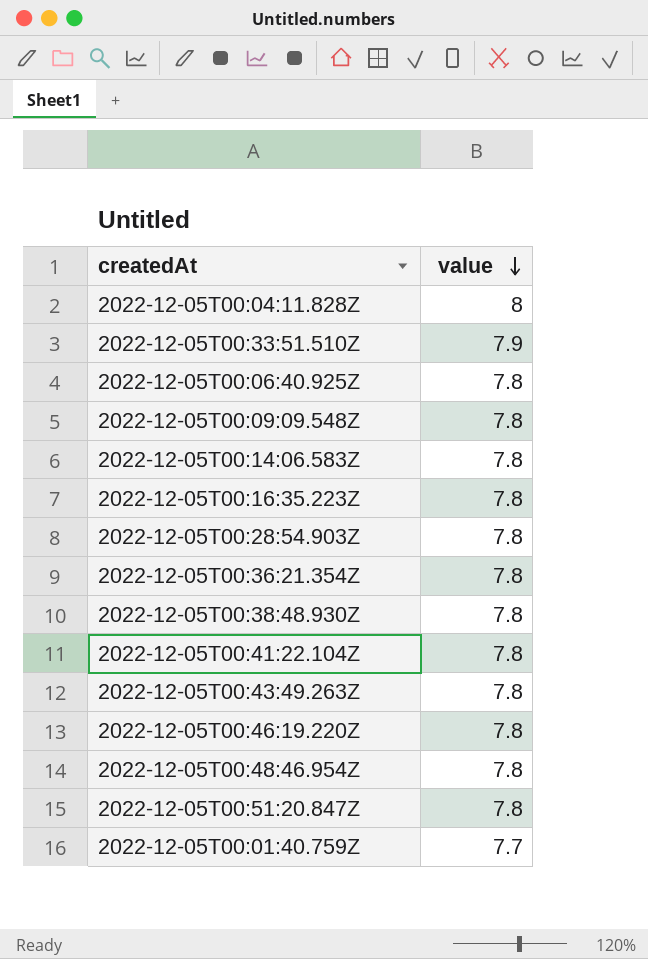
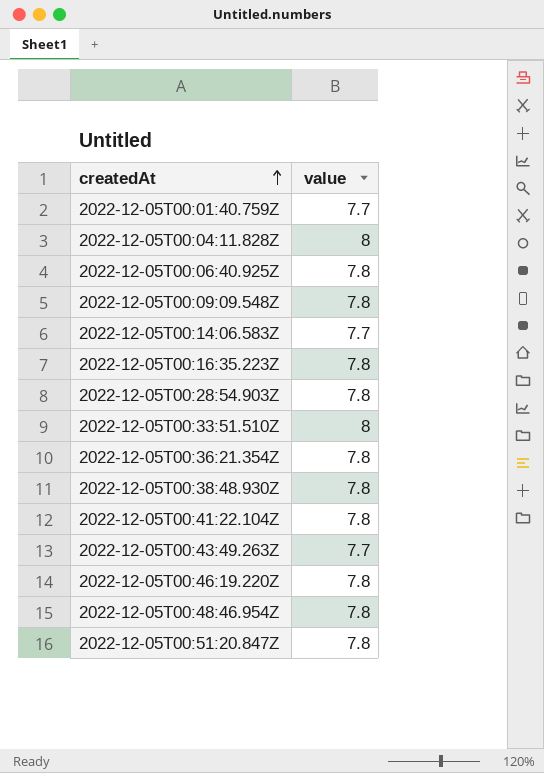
row order: value descending -> createdAt ascending
2022-12-05T00:14:06.583Z | value: 7.8 -> 7.7
2022-12-05T00:33:51.510Z | value: 7.9 -> 8
2022-12-05T00:43:49.263Z | value: 7.8 -> 7.7

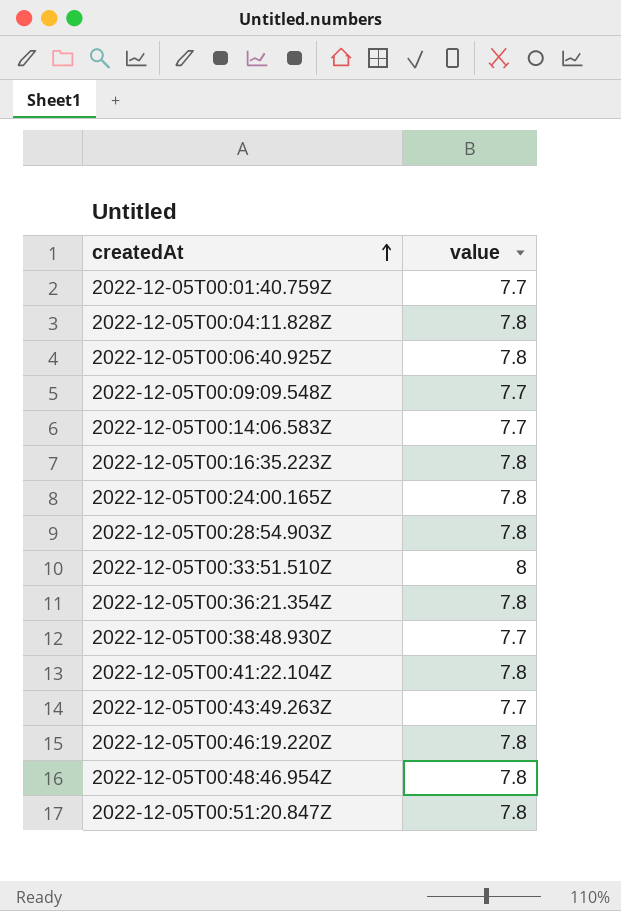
2022-12-05T00:04:11.828Z | value: 8 -> 7.8
2022-12-05T00:09:09.548Z | value: 7.8 -> 7.7
row 2022-12-05T00:24:00.165Z: none -> 7.8
2022-12-05T00:38:48.930Z | value: 7.8 -> 7.7

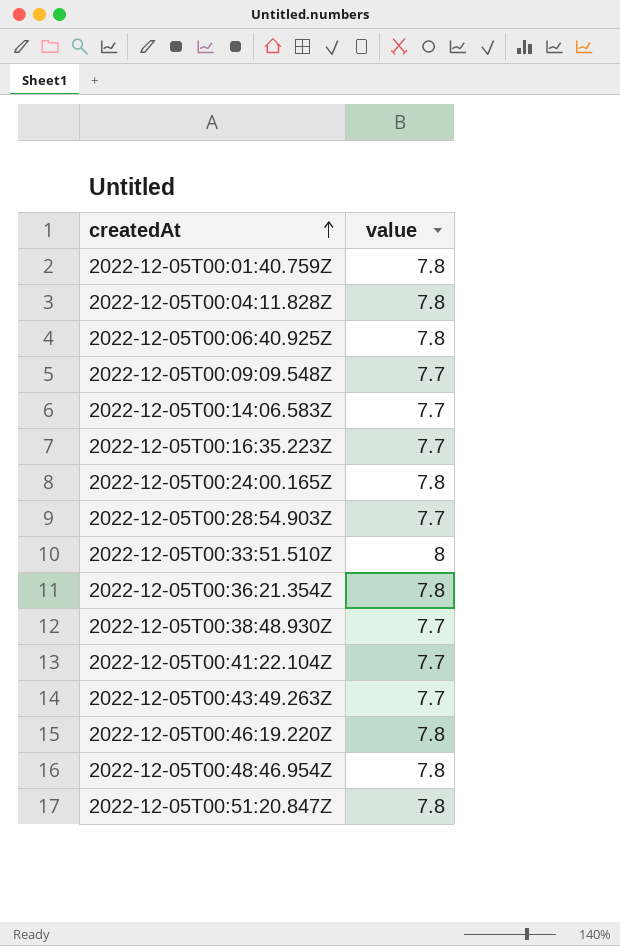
2022-12-05T00:01:40.759Z | value: 7.7 -> 7.8
2022-12-05T00:16:35.223Z | value: 7.8 -> 7.7
2022-12-05T00:28:54.903Z | value: 7.8 -> 7.7
2022-12-05T00:41:22.104Z | value: 7.8 -> 7.7

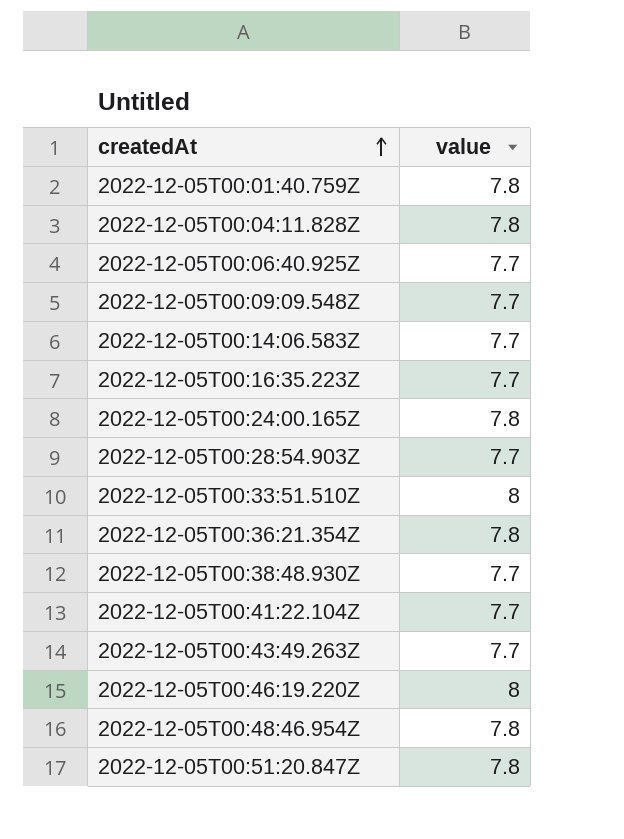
2022-12-05T00:06:40.925Z | value: 7.8 -> 7.7
2022-12-05T00:46:19.220Z | value: 7.8 -> 8

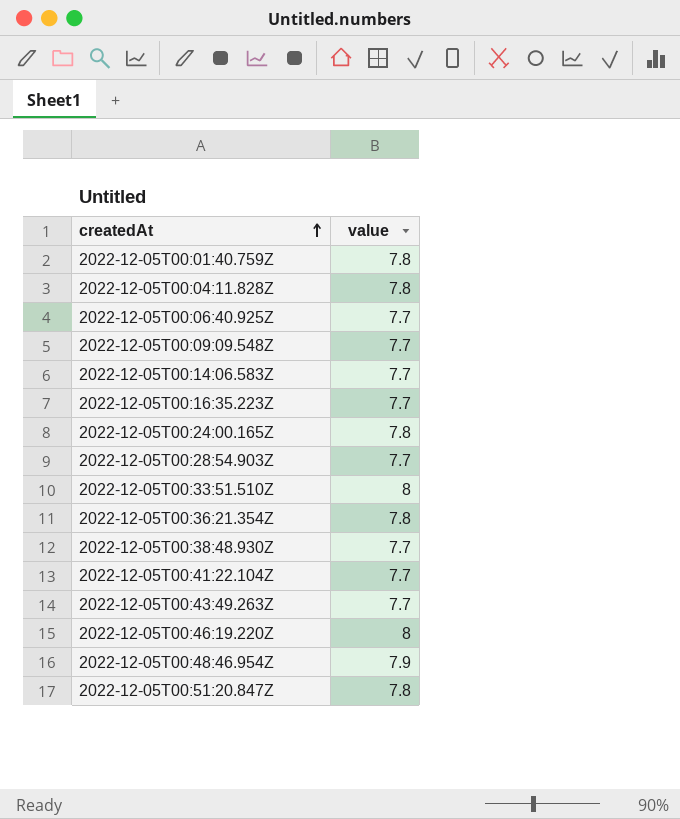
2022-12-05T00:48:46.954Z | value: 7.8 -> 7.9

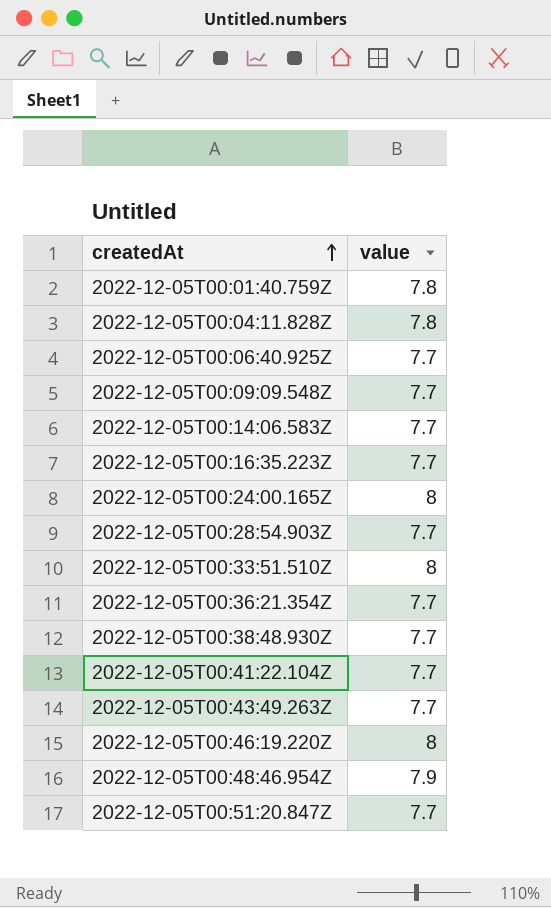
2022-12-05T00:24:00.165Z | value: 7.8 -> 8
2022-12-05T00:36:21.354Z | value: 7.8 -> 7.7
2022-12-05T00:51:20.847Z | value: 7.8 -> 7.7

